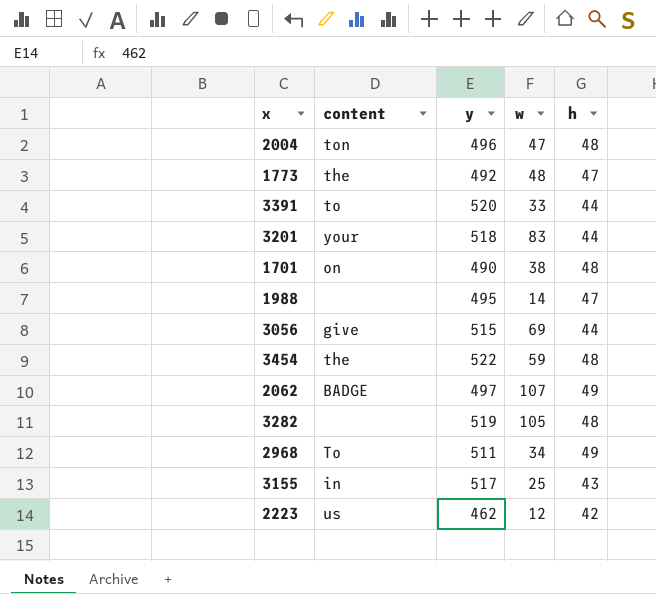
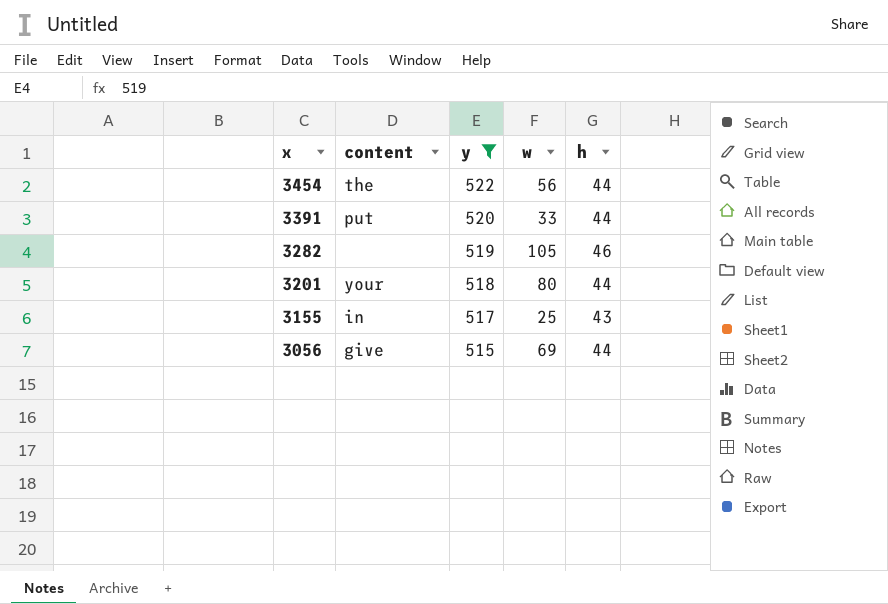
filter: none -> y >= 515
row order: none -> x descending
3454 | w: 59 -> 56
3454 | h: 48 -> 44
3391 | content: to -> put
3282 | h: 48 -> 46
3201 | w: 83 -> 80

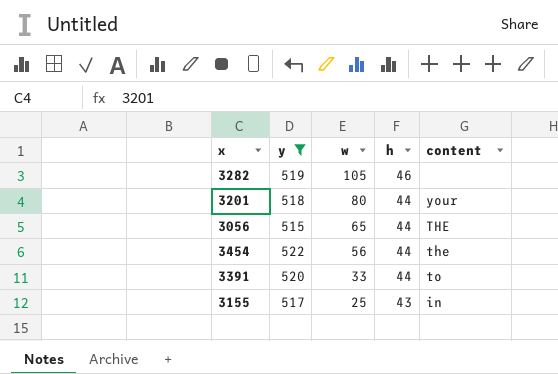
row order: x descending -> w descending
column content | position: 2 -> 5
3056 | w: 69 -> 65
3056 | content: give -> THE
3391 | content: put -> to

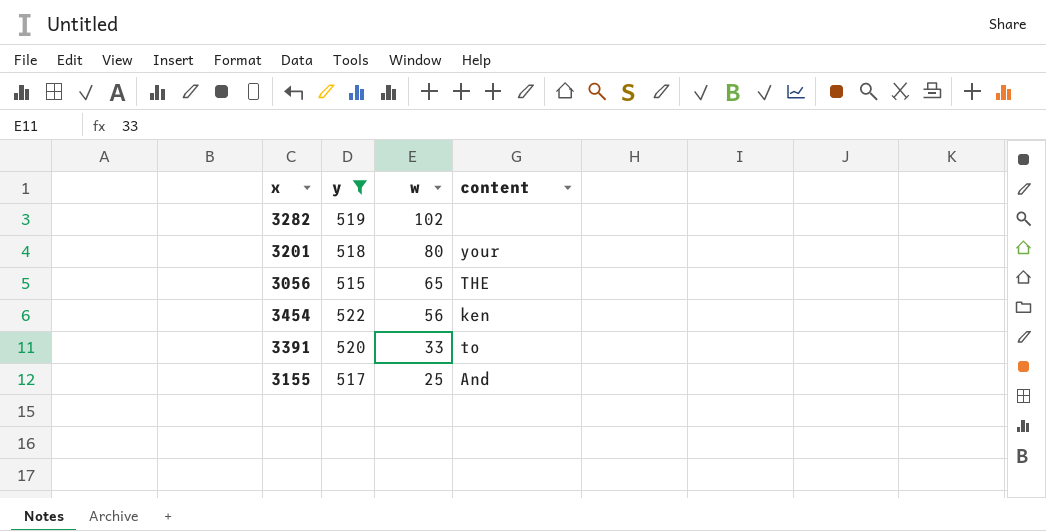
column h | position: 4 -> none
3282 | w: 105 -> 102
3454 | content: the -> ken
3155 | content: in -> And

